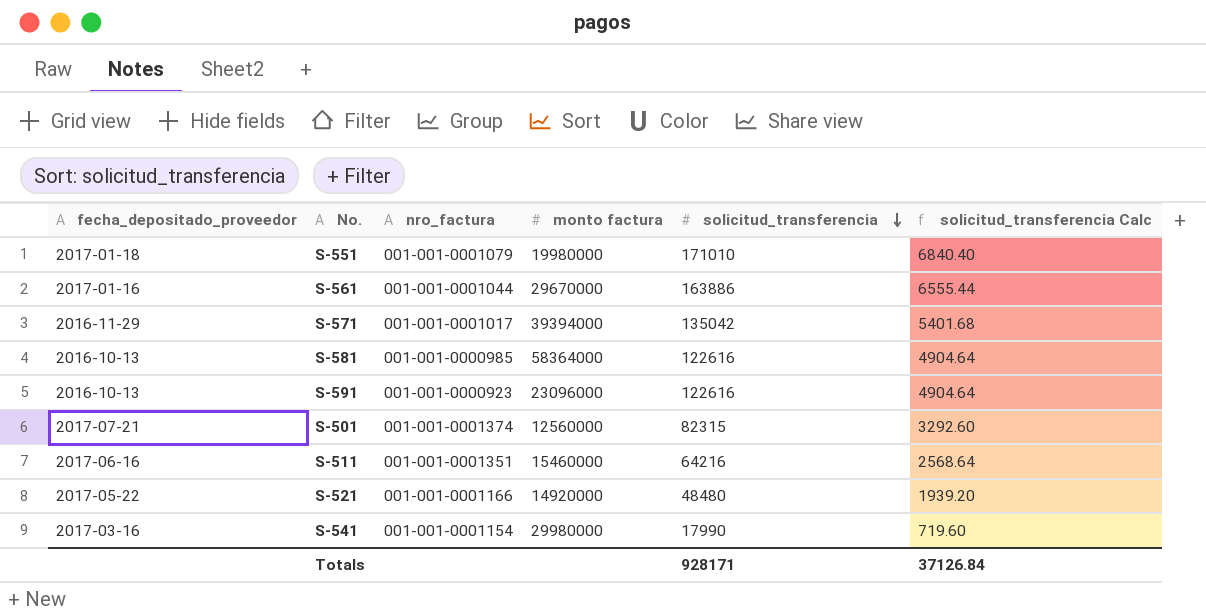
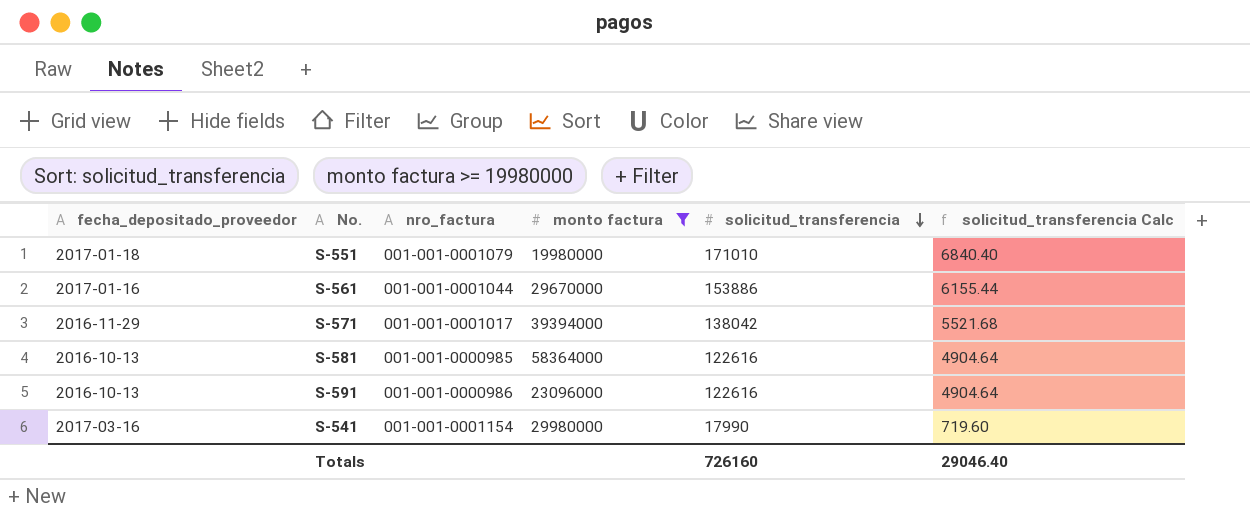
filter: none -> monto factura >= 19980000
S-561 | solicitud_transferencia: 163886 -> 153886
S-561 | solicitud_transferencia Calc: 6555.44 -> 6155.44
S-571 | solicitud_transferencia: 135042 -> 138042
S-571 | solicitud_transferencia Calc: 5401.68 -> 5521.68
S-591 | nro_factura: 001-001-0000923 -> 001-001-0000986
Totals | solicitud_transferencia: 928171 -> 726160
Totals | solicitud_transferencia Calc: 37126.84 -> 29046.40

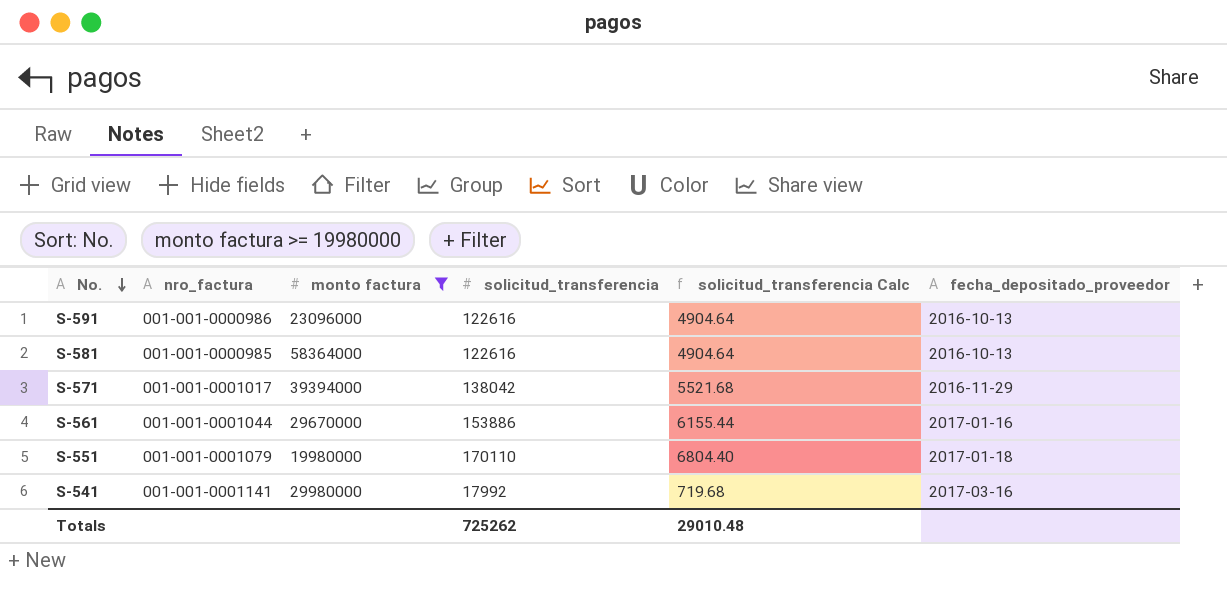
row order: solicitud_transferencia descending -> No. descending
column fecha_depositado_proveedor | position: 1 -> 6
S-551 | solicitud_transferencia: 171010 -> 170110
S-551 | solicitud_transferencia Calc: 6840.40 -> 6804.40
S-541 | nro_factura: 001-001-0001154 -> 001-001-0001141
S-541 | solicitud_transferencia: 17990 -> 17992
S-541 | solicitud_transferencia Calc: 719.60 -> 719.68
Totals | solicitud_transferencia: 726160 -> 725262
Totals | solicitud_transferencia Calc: 29046.40 -> 29010.48

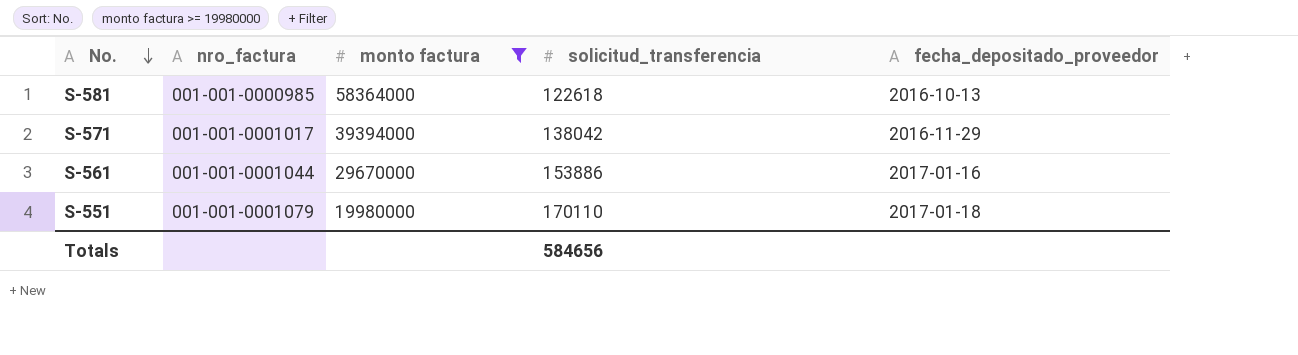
column solicitud_transferencia Calc | formula: [solicitud_transferencia] * 0.04 -> none
row S-591: 001-001-0000986 | 23096000 | 122616 | 4904.64 | 2016-10-13 -> none
row S-541: 001-001-0001141 | 29980000 | 17992 | 719.68 | 2017-03-16 -> none
S-581 | solicitud_transferencia: 122616 -> 122618
Totals | solicitud_transferencia: 725262 -> 584656

